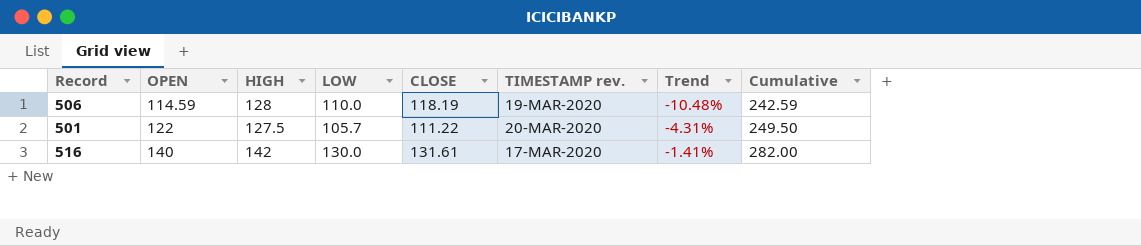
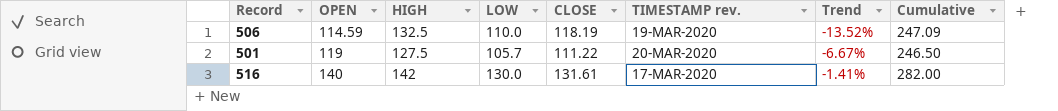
506 | HIGH: 128 -> 132.5
506 | Trend: -10.48% -> -13.52%
506 | Cumulative: 242.59 -> 247.09
501 | OPEN: 122 -> 119
501 | Trend: -4.31% -> -6.67%
501 | Cumulative: 249.50 -> 246.50

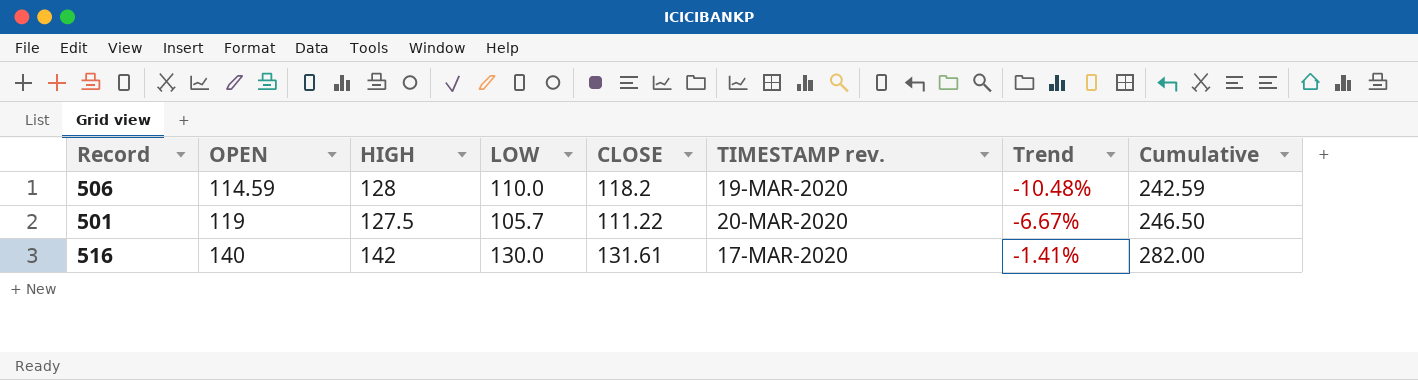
506 | HIGH: 132.5 -> 128
506 | CLOSE: 118.19 -> 118.2
506 | Trend: -13.52% -> -10.48%
506 | Cumulative: 247.09 -> 242.59

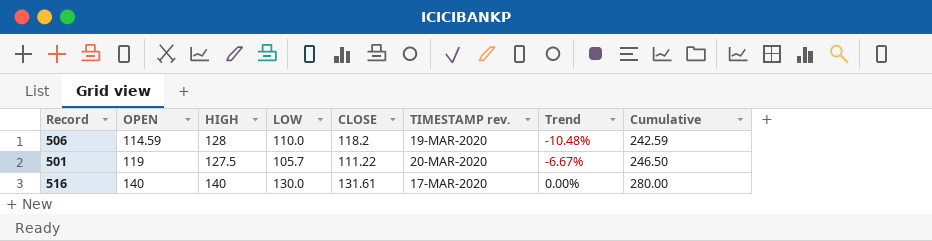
516 | HIGH: 142 -> 140
516 | Trend: -1.41% -> 0.00%
516 | Cumulative: 282.00 -> 280.00

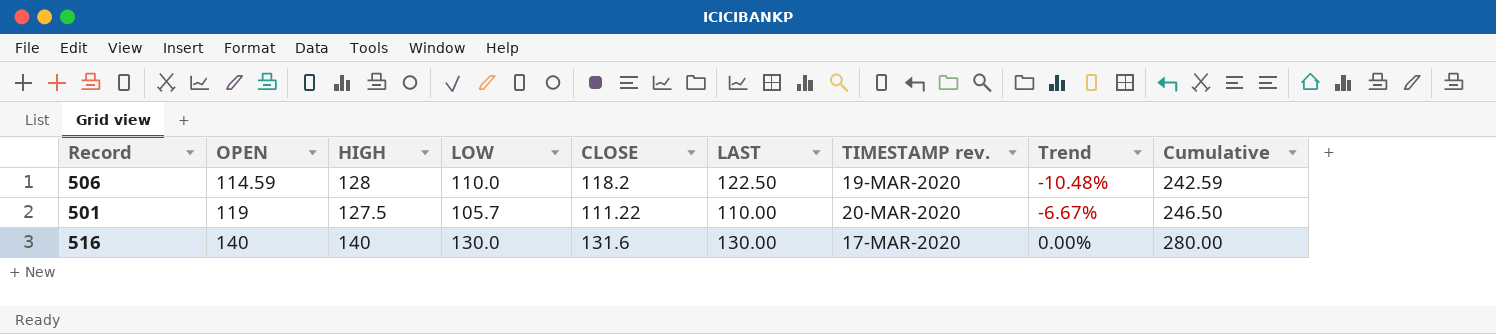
column LAST | position: none -> 6
516 | CLOSE: 131.61 -> 131.6

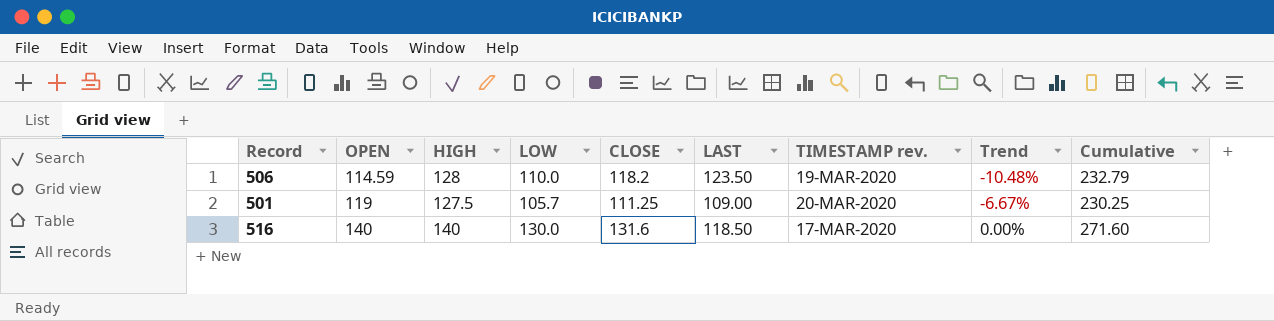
column Cumulative | formula: [OPEN] + [HIGH] -> [OPEN] + [CLOSE]
506 | LAST: 122.50 -> 123.50
501 | CLOSE: 111.22 -> 111.25
501 | LAST: 110.00 -> 109.00
516 | LAST: 130.00 -> 118.50

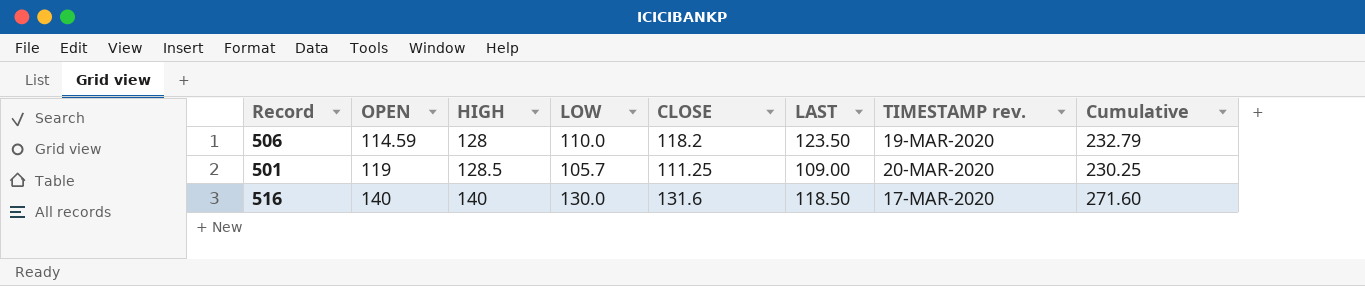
column Trend | formula: ([OPEN] - [HIGH]) / [HIGH] -> none
501 | HIGH: 127.5 -> 128.5

